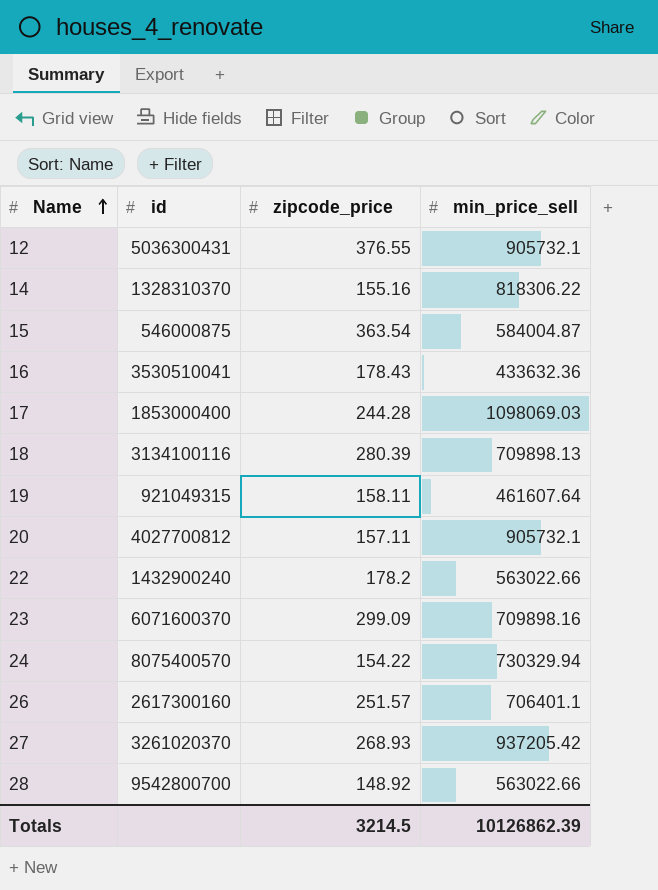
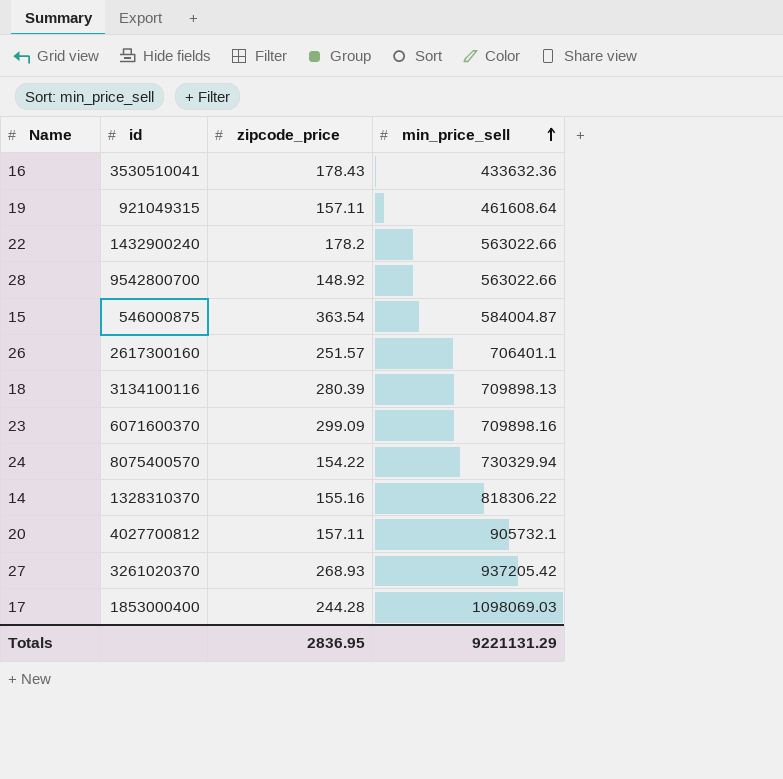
row order: Name ascending -> min_price_sell ascending
row 12: 5036300431 | 376.55 | 905732.1 -> none
19 | zipcode_price: 158.11 -> 157.11
19 | min_price_sell: 461607.64 -> 461608.64
Totals | zipcode_price: 3214.5 -> 2836.95
Totals | min_price_sell: 10126862.39 -> 9221131.29

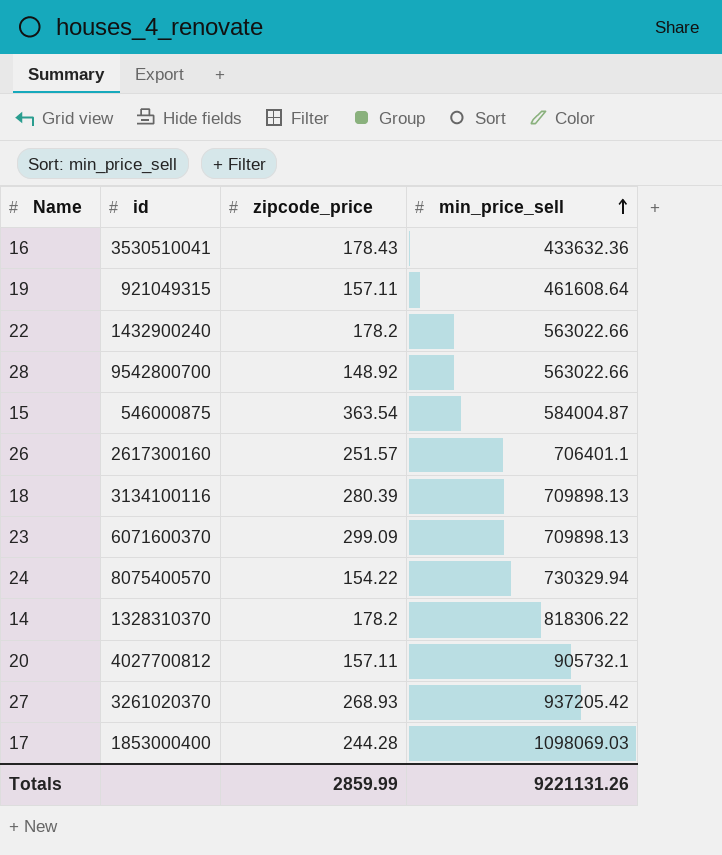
23 | min_price_sell: 709898.16 -> 709898.13
14 | zipcode_price: 155.16 -> 178.2
Totals | zipcode_price: 2836.95 -> 2859.99
Totals | min_price_sell: 9221131.29 -> 9221131.26

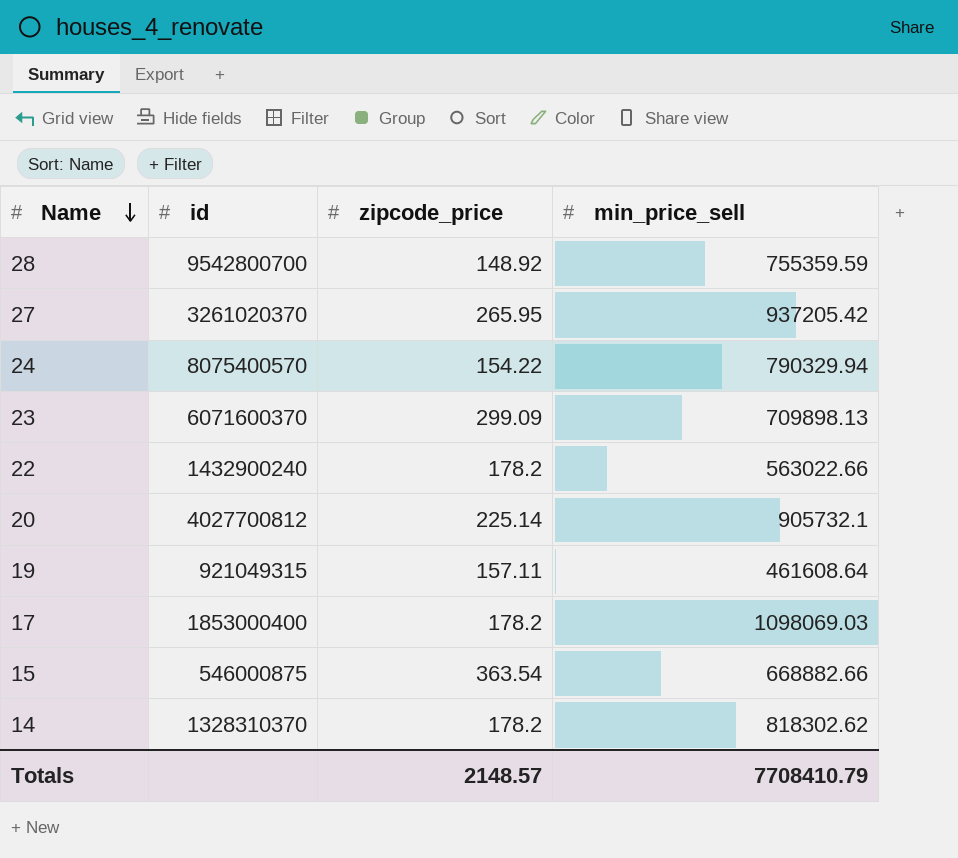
row order: min_price_sell ascending -> Name descending
row 16: 3530510041 | 178.43 | 433632.36 -> none
row 26: 2617300160 | 251.57 | 706401.1 -> none
row 18: 3134100116 | 280.39 | 709898.13 -> none
28 | min_price_sell: 563022.66 -> 755359.59
27 | zipcode_price: 268.93 -> 265.95
24 | min_price_sell: 730329.94 -> 790329.94
20 | zipcode_price: 157.11 -> 225.14
17 | zipcode_price: 244.28 -> 178.2
15 | min_price_sell: 584004.87 -> 668882.66
14 | min_price_sell: 818306.22 -> 818302.62
Totals | zipcode_price: 2859.99 -> 2148.57
Totals | min_price_sell: 9221131.26 -> 7708410.79

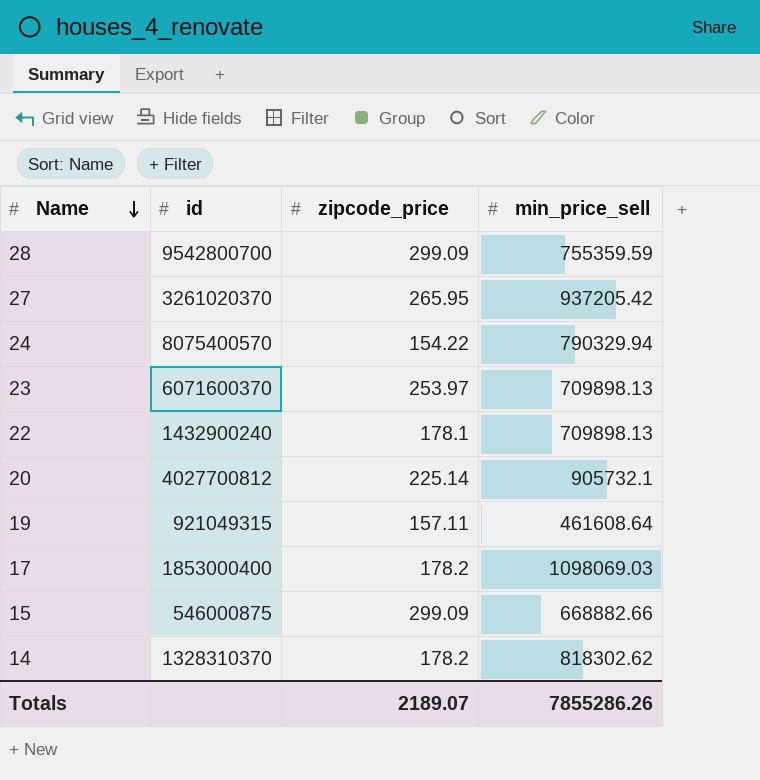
28 | zipcode_price: 148.92 -> 299.09
23 | zipcode_price: 299.09 -> 253.97
22 | zipcode_price: 178.2 -> 178.1
22 | min_price_sell: 563022.66 -> 709898.13
15 | zipcode_price: 363.54 -> 299.09
Totals | zipcode_price: 2148.57 -> 2189.07
Totals | min_price_sell: 7708410.79 -> 7855286.26

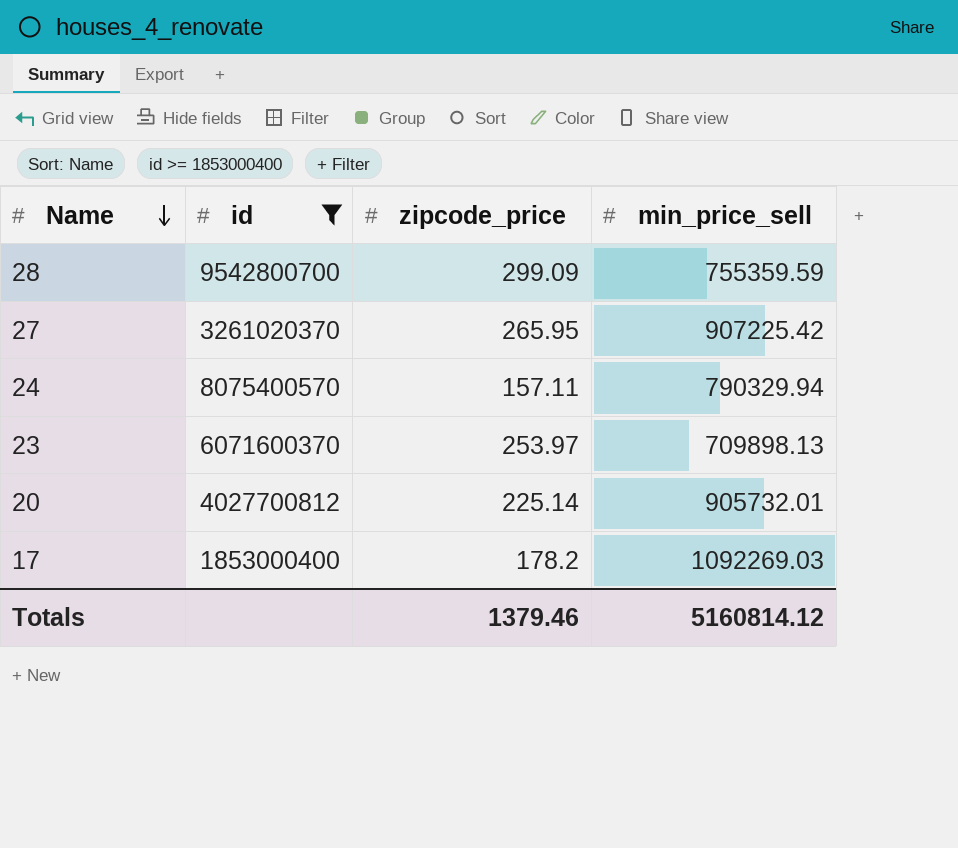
filter: none -> id >= 1853000400
27 | min_price_sell: 937205.42 -> 907225.42
24 | zipcode_price: 154.22 -> 157.11
20 | min_price_sell: 905732.1 -> 905732.01
17 | min_price_sell: 1098069.03 -> 1092269.03
Totals | zipcode_price: 2189.07 -> 1379.46
Totals | min_price_sell: 7855286.26 -> 5160814.12

